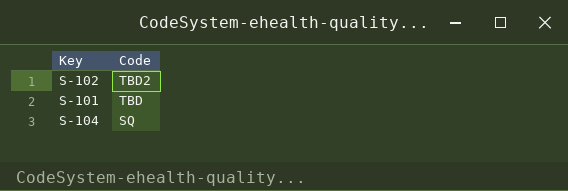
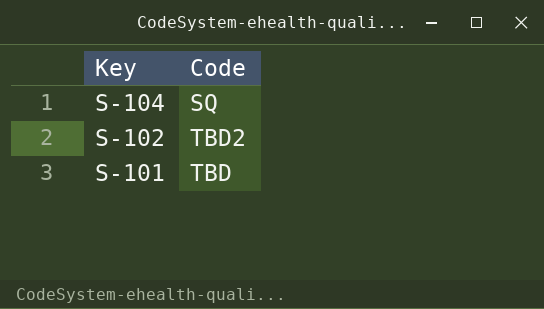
row order: Code descending -> Key descending

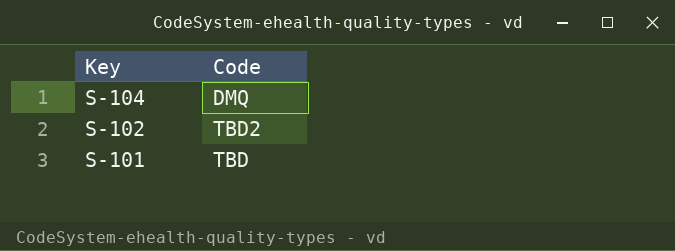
S-104 | Code: SQ -> DMQ

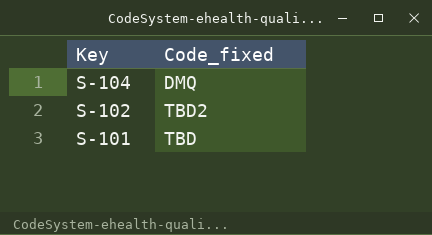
column name: Code -> Code_fixed

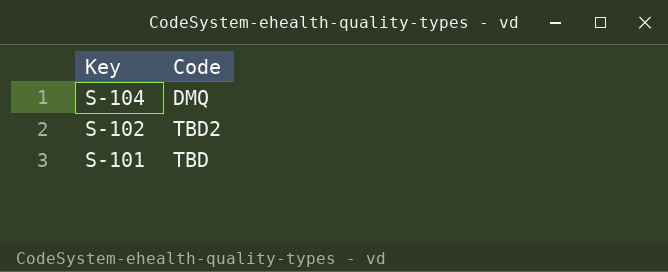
column name: Code_fixed -> Code

